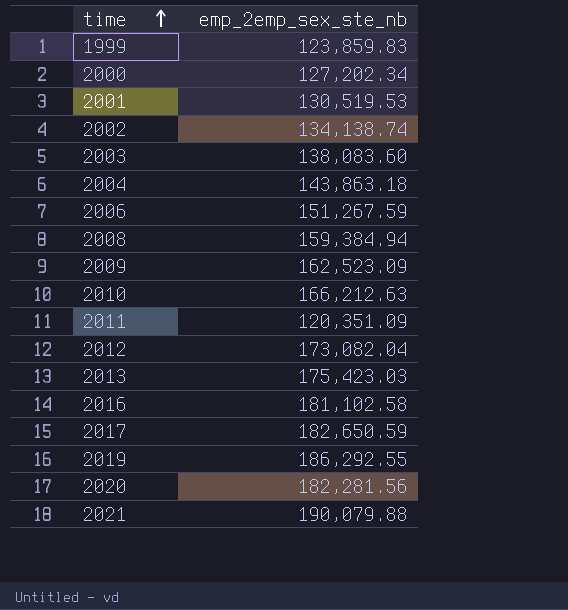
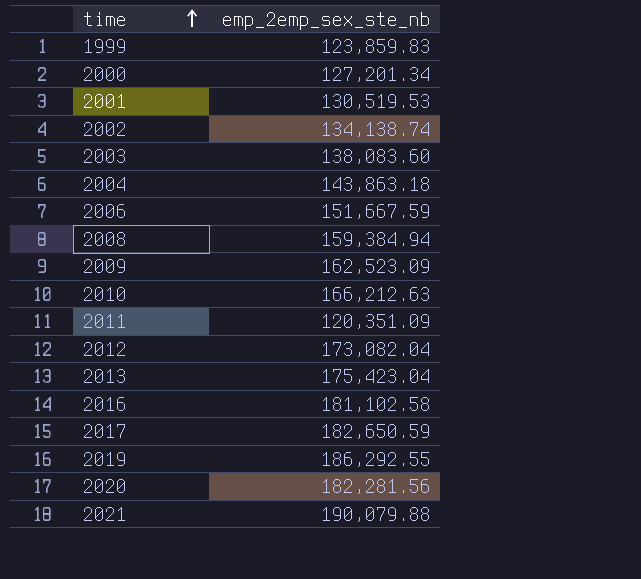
2000 | emp_2emp_sex_ste_nb: 127,202.34 -> 127,201.34
2006 | emp_2emp_sex_ste_nb: 151,267.59 -> 151,667.59
2013 | emp_2emp_sex_ste_nb: 175,423.03 -> 175,423.04

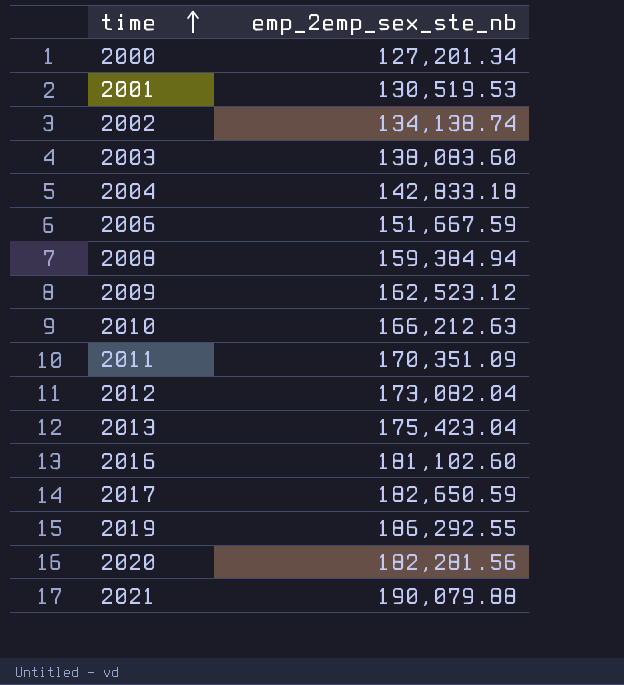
row 1999: 123,859.83 -> none
2004 | emp_2emp_sex_ste_nb: 143,863.18 -> 142,833.18
2009 | emp_2emp_sex_ste_nb: 162,523.09 -> 162,523.12
2011 | emp_2emp_sex_ste_nb: 120,351.09 -> 170,351.09
2016 | emp_2emp_sex_ste_nb: 181,102.58 -> 181,102.60

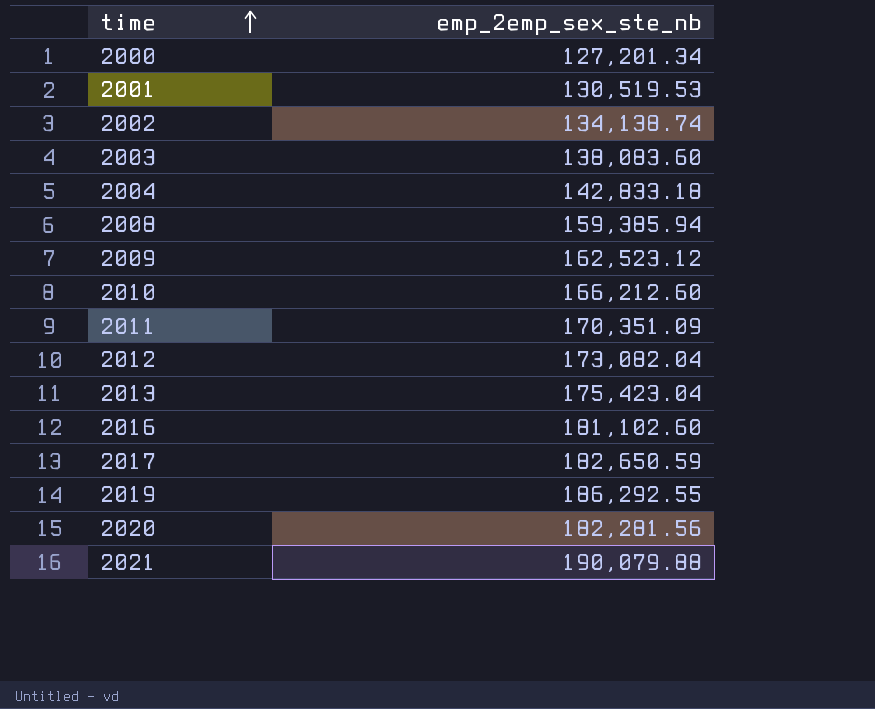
row 2006: 151,667.59 -> none
2008 | emp_2emp_sex_ste_nb: 159,384.94 -> 159,385.94
2010 | emp_2emp_sex_ste_nb: 166,212.63 -> 166,212.60

